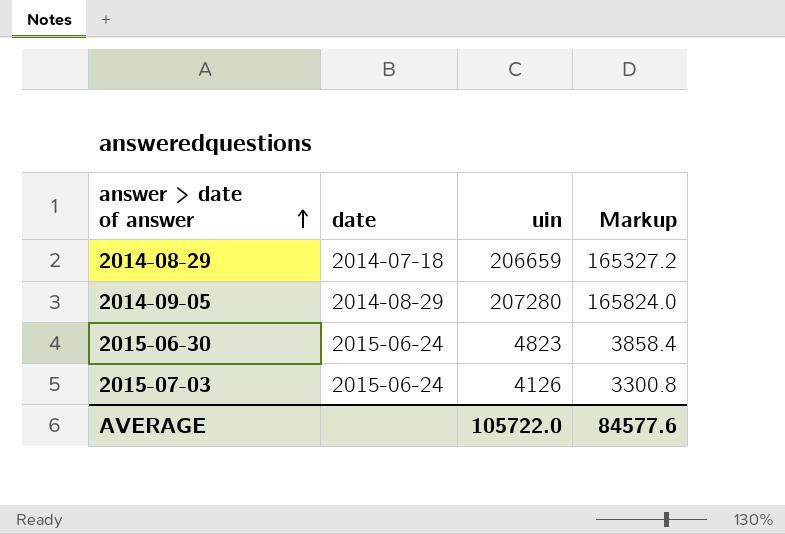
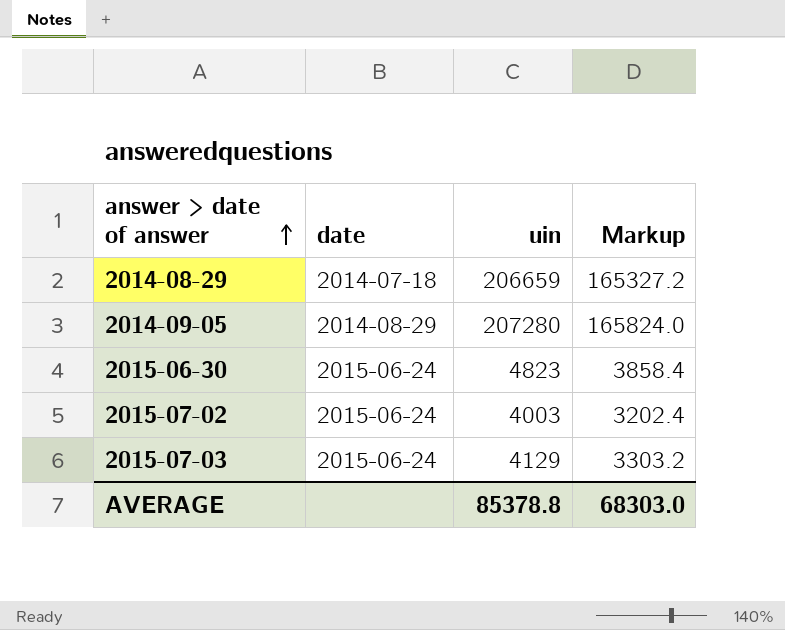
row 2015-07-02: none -> 2015-06-24 | 4003 | 3202.4
2015-07-03 | uin: 4126 -> 4129
2015-07-03 | Markup: 3300.8 -> 3303.2
AVERAGE | uin: 105722.0 -> 85378.8
AVERAGE | Markup: 84577.6 -> 68303.0

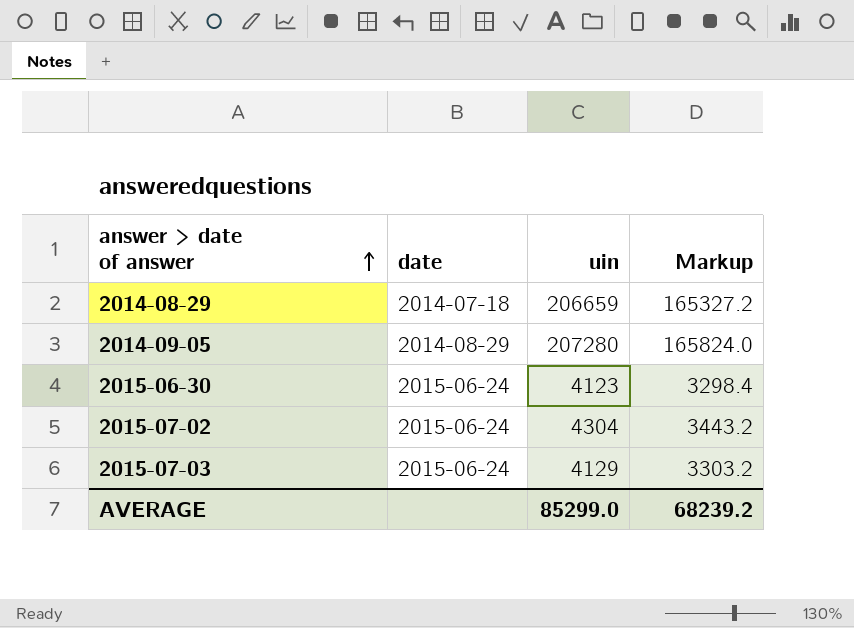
2015-06-30 | uin: 4823 -> 4123
2015-06-30 | Markup: 3858.4 -> 3298.4
2015-07-02 | uin: 4003 -> 4304
2015-07-02 | Markup: 3202.4 -> 3443.2
AVERAGE | uin: 85378.8 -> 85299.0
AVERAGE | Markup: 68303.0 -> 68239.2

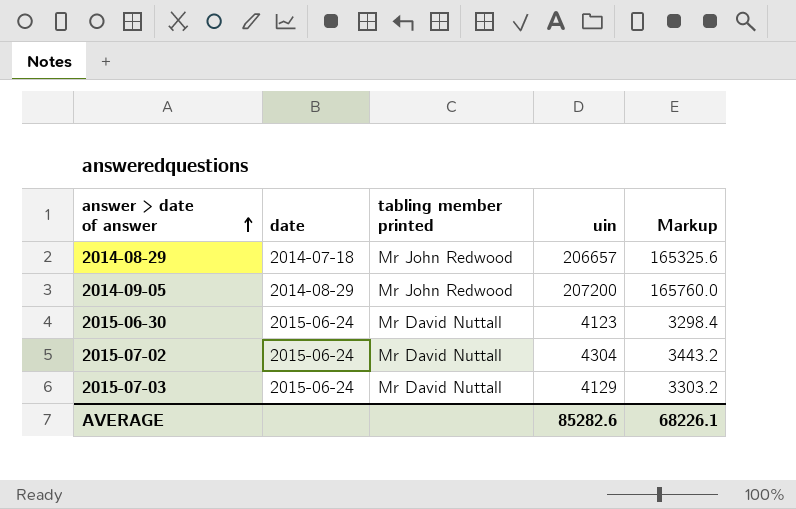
column tabling member printed | position: none -> 3
2014-08-29 | uin: 206659 -> 206657
2014-08-29 | Markup: 165327.2 -> 165325.6
2014-09-05 | uin: 207280 -> 207200
2014-09-05 | Markup: 165824.0 -> 165760.0
AVERAGE | uin: 85299.0 -> 85282.6
AVERAGE | Markup: 68239.2 -> 68226.1

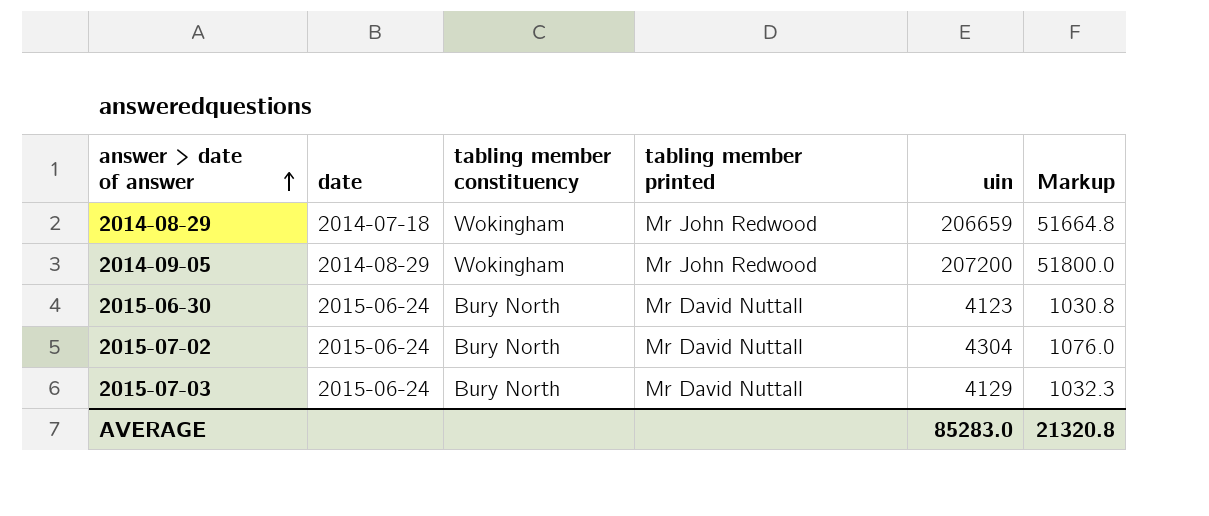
column tabling member constituency | position: none -> 3
column Markup | formula: [uin] * 0.8 -> [uin] * 0.25
2014-08-29 | uin: 206657 -> 206659
AVERAGE | uin: 85282.6 -> 85283.0
AVERAGE | Markup: 68226.1 -> 21320.8

